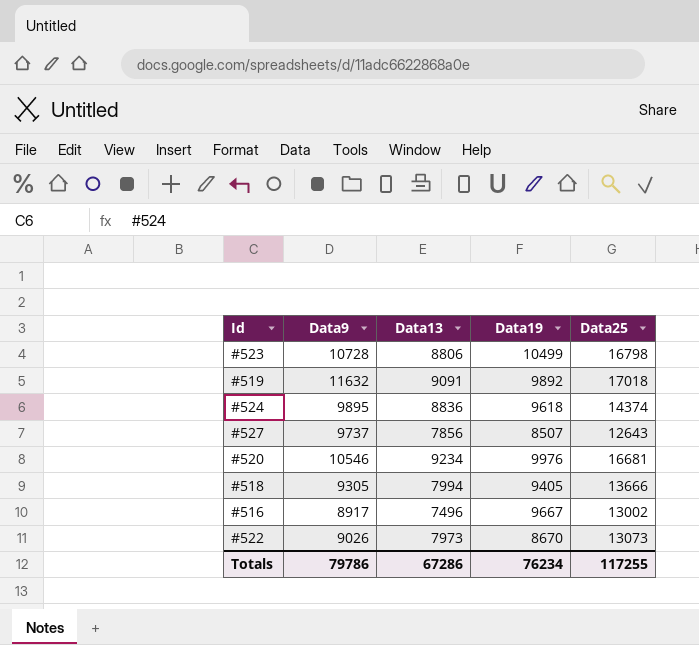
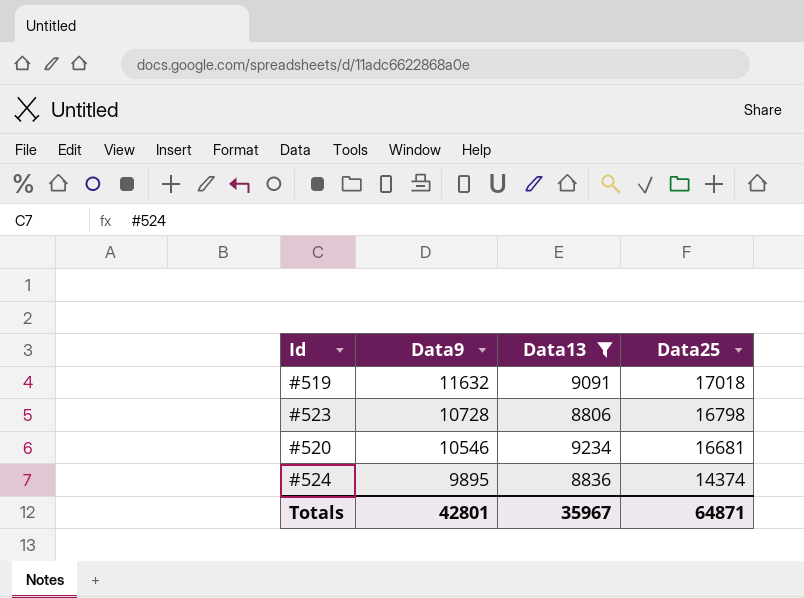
filter: none -> Data13 >= 8806
row order: none -> Data9 descending
column Data19 | position: 4 -> none
Totals | Data9: 79786 -> 42801
Totals | Data13: 67286 -> 35967
Totals | Data25: 117255 -> 64871

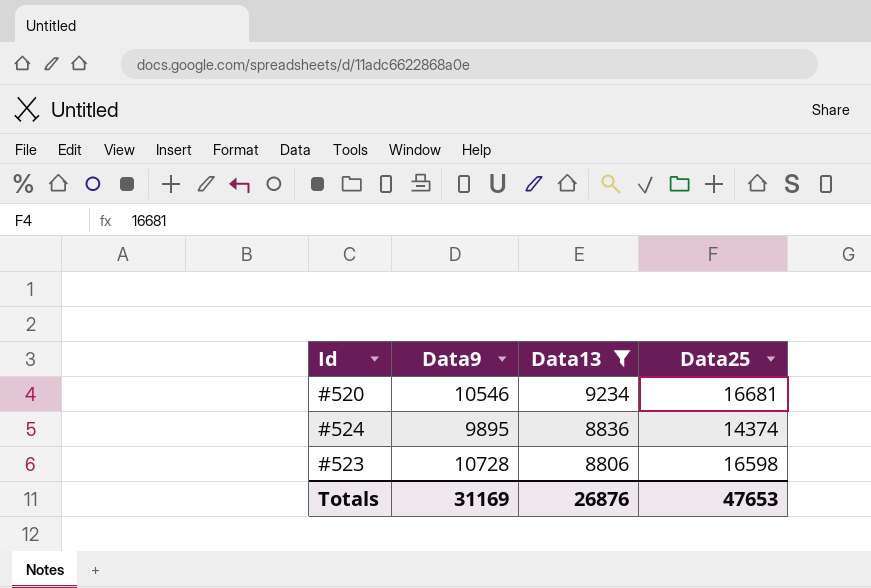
row order: Data9 descending -> Data13 descending
row #519: 11632 | 9091 | 17018 -> none
#523 | Data25: 16798 -> 16598
Totals | Data9: 42801 -> 31169
Totals | Data13: 35967 -> 26876
Totals | Data25: 64871 -> 47653

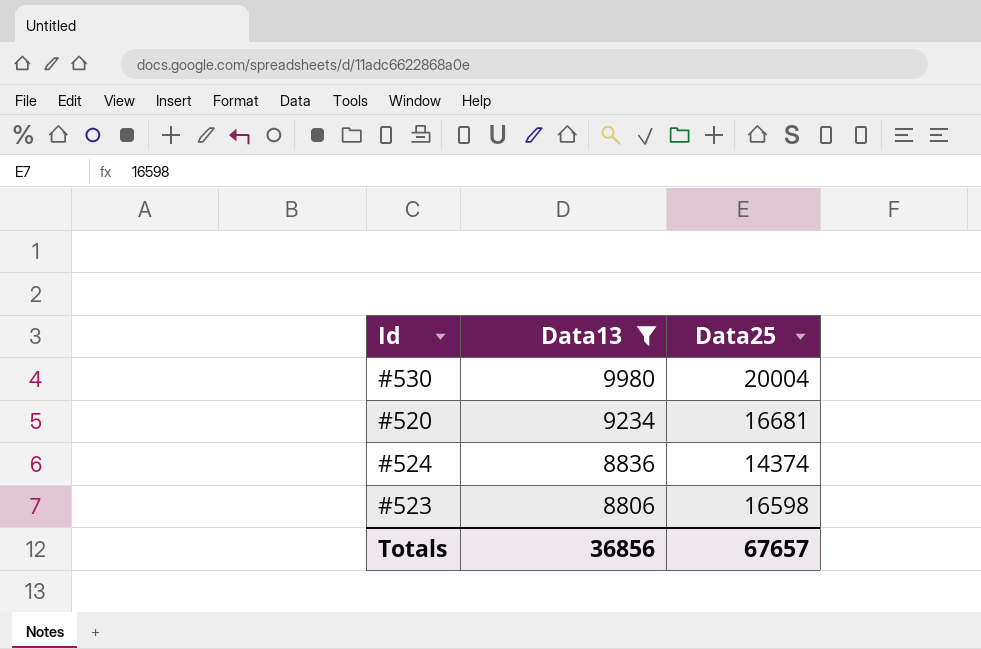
column Data9 | position: 2 -> none
row #530: none -> 9980 | 20004
Totals | Data13: 26876 -> 36856
Totals | Data25: 47653 -> 67657

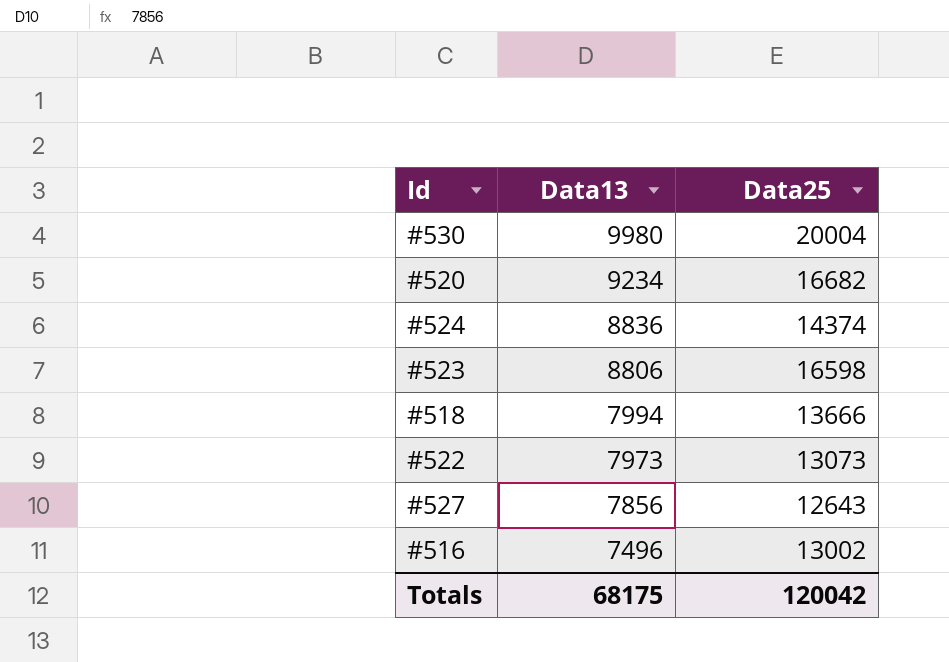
filter: Data13 >= 8806 -> none
#520 | Data25: 16681 -> 16682
Totals | Data13: 36856 -> 68175
Totals | Data25: 67657 -> 120042

